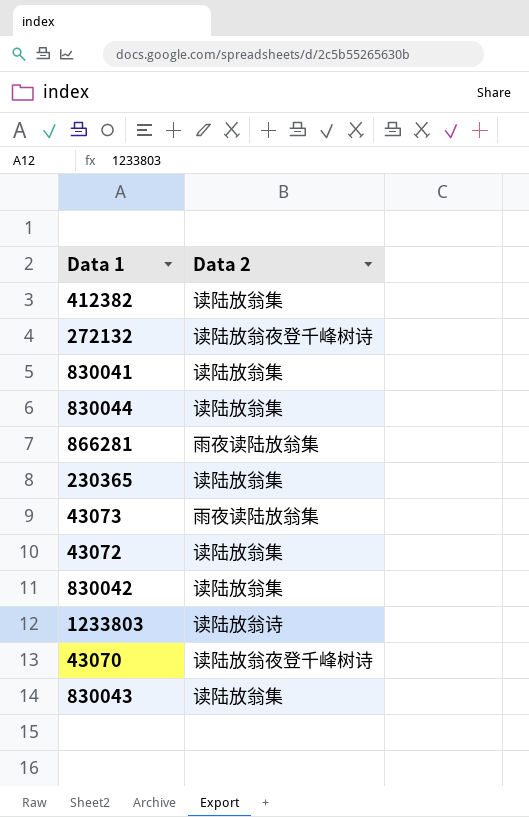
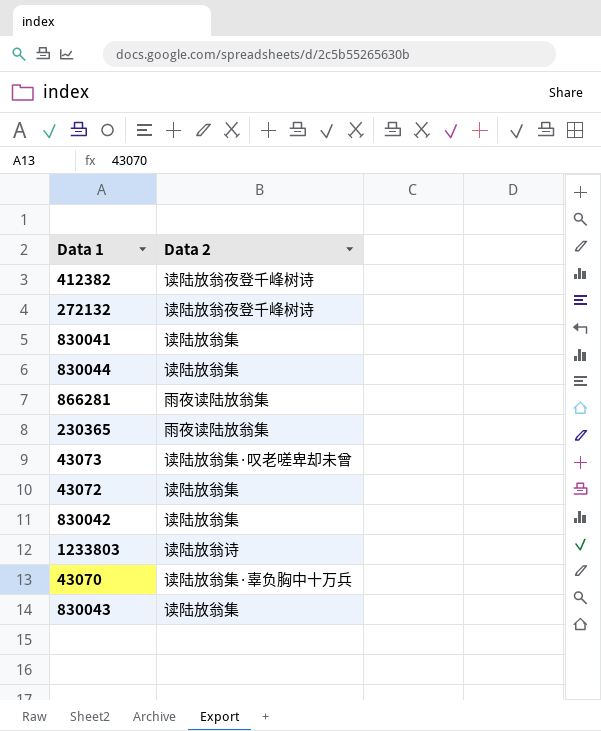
412382 | Data 2: 读陆放翁集 -> 读陆放翁夜登千峰树诗
230365 | Data 2: 读陆放翁集 -> 雨夜读陆放翁集
43073 | Data 2: 雨夜读陆放翁集 -> 读陆放翁集·叹老嗟卑却未曾
43070 | Data 2: 读陆放翁夜登千峰树诗 -> 读陆放翁集·辜负胸中十万兵

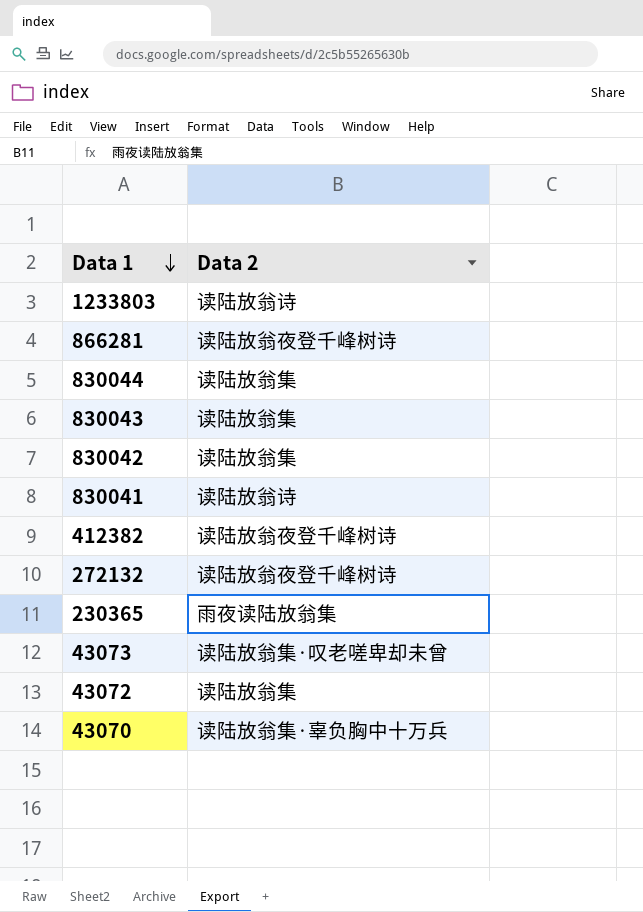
row order: none -> Data 1 descending
866281 | Data 2: 雨夜读陆放翁集 -> 读陆放翁夜登千峰树诗
830041 | Data 2: 读陆放翁集 -> 读陆放翁诗

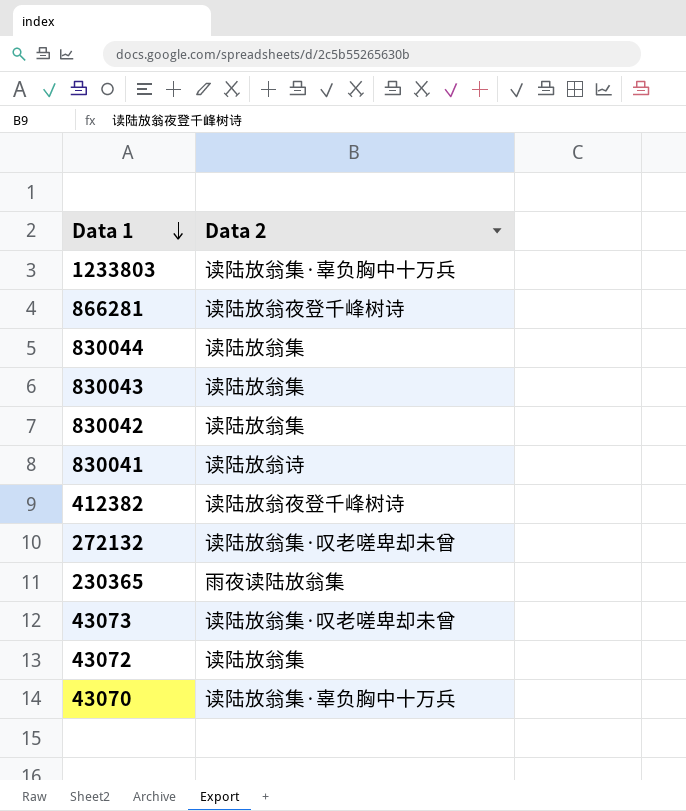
1233803 | Data 2: 读陆放翁诗 -> 读陆放翁集·辜负胸中十万兵
272132 | Data 2: 读陆放翁夜登千峰树诗 -> 读陆放翁集·叹老嗟卑却未曾

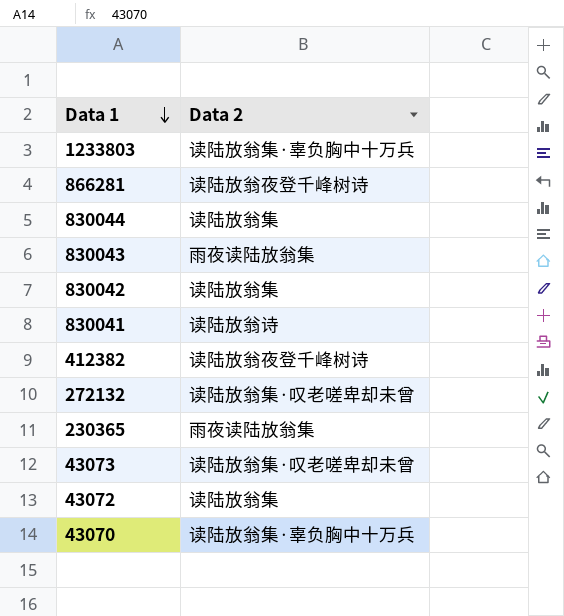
830043 | Data 2: 读陆放翁集 -> 雨夜读陆放翁集

